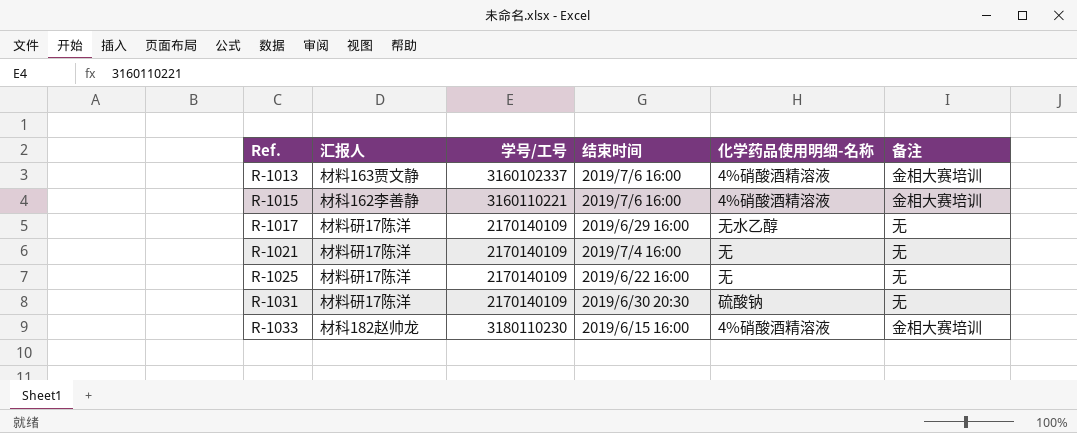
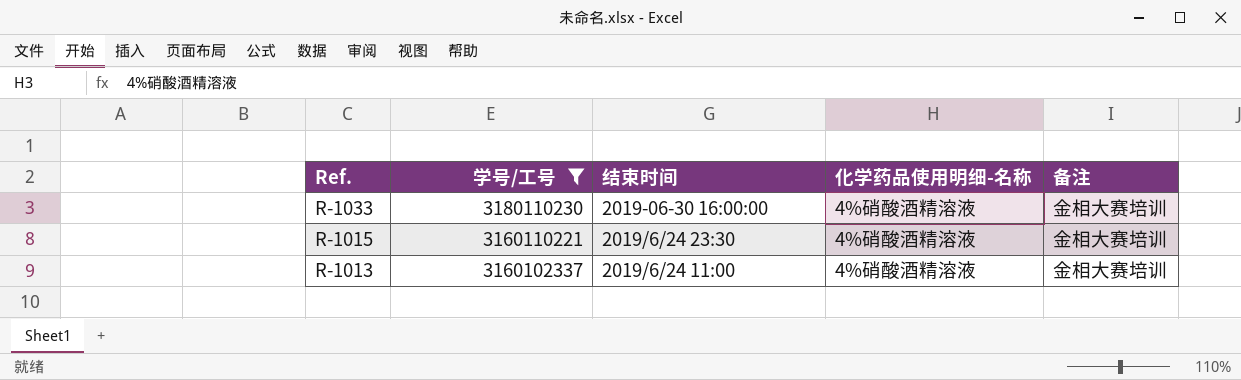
filter: none -> 学号/工号 != 2170140109
row order: Ref. ascending -> Ref. descending
column 汇报人 | position: 2 -> none
R-1033 | 结束时间: 2019/6/15 16:00 -> 2019-06-30 16:00:00
R-1015 | 结束时间: 2019/7/6 16:00 -> 2019/6/24 23:30
R-1013 | 结束时间: 2019/7/6 16:00 -> 2019/6/24 11:00

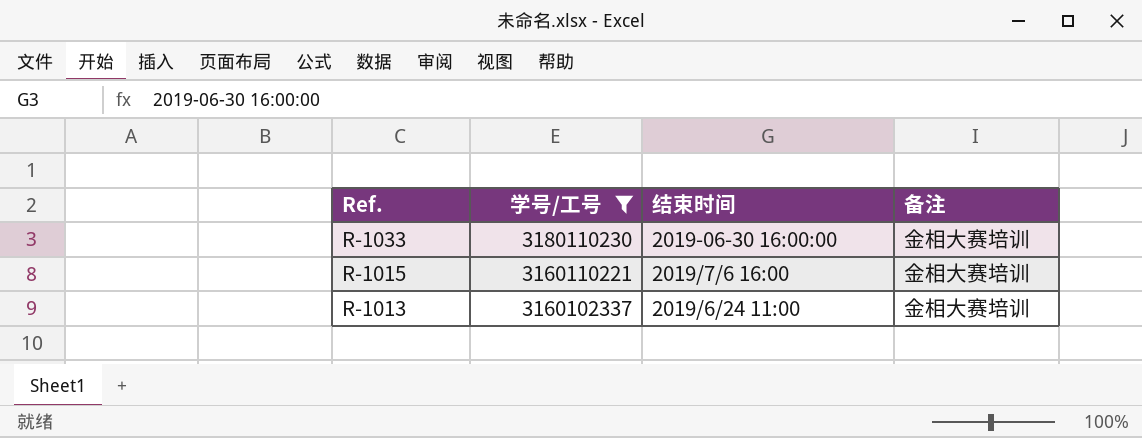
column 化学药品使用明细-名称 | position: 4 -> none
R-1015 | 结束时间: 2019/6/24 23:30 -> 2019/7/6 16:00

